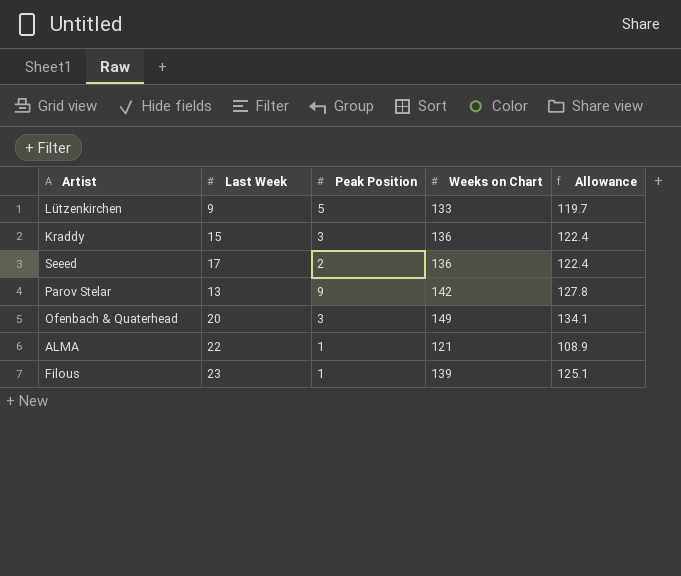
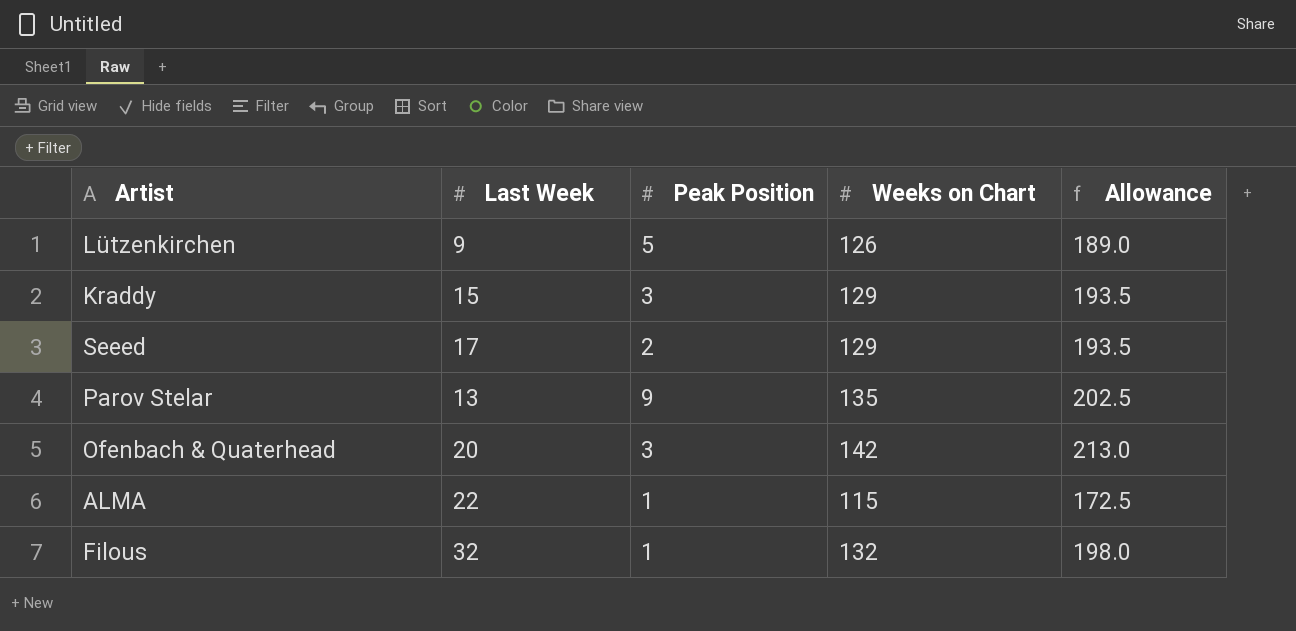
column Allowance | formula: [Weeks on Chart] * 0.9 -> [Weeks on Chart] * 1.5
Lützenkirchen | Weeks on Chart: 133 -> 126
Kraddy | Weeks on Chart: 136 -> 129
Seeed | Weeks on Chart: 136 -> 129
Parov Stelar | Weeks on Chart: 142 -> 135
Ofenbach & Quaterhead | Weeks on Chart: 149 -> 142
ALMA | Weeks on Chart: 121 -> 115
Filous | Last Week: 23 -> 32
Filous | Weeks on Chart: 139 -> 132

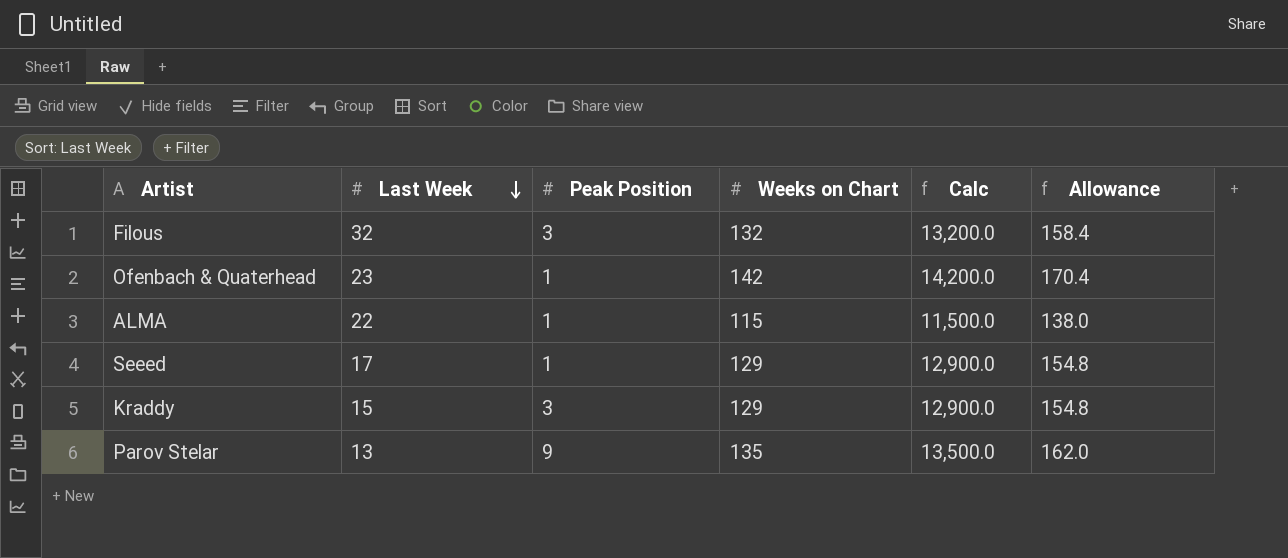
row order: none -> Last Week descending
column Calc | formula: none -> [Weeks on Chart] * 100
column Allowance | formula: [Weeks on Chart] * 1.5 -> [Weeks on Chart] * 1.2
row Lützenkirchen: 9 | 5 | 126 | 189.0 -> none
Filous | Peak Position: 1 -> 3
Ofenbach & Quaterhead | Last Week: 20 -> 23
Ofenbach & Quaterhead | Peak Position: 3 -> 1
Seeed | Peak Position: 2 -> 1

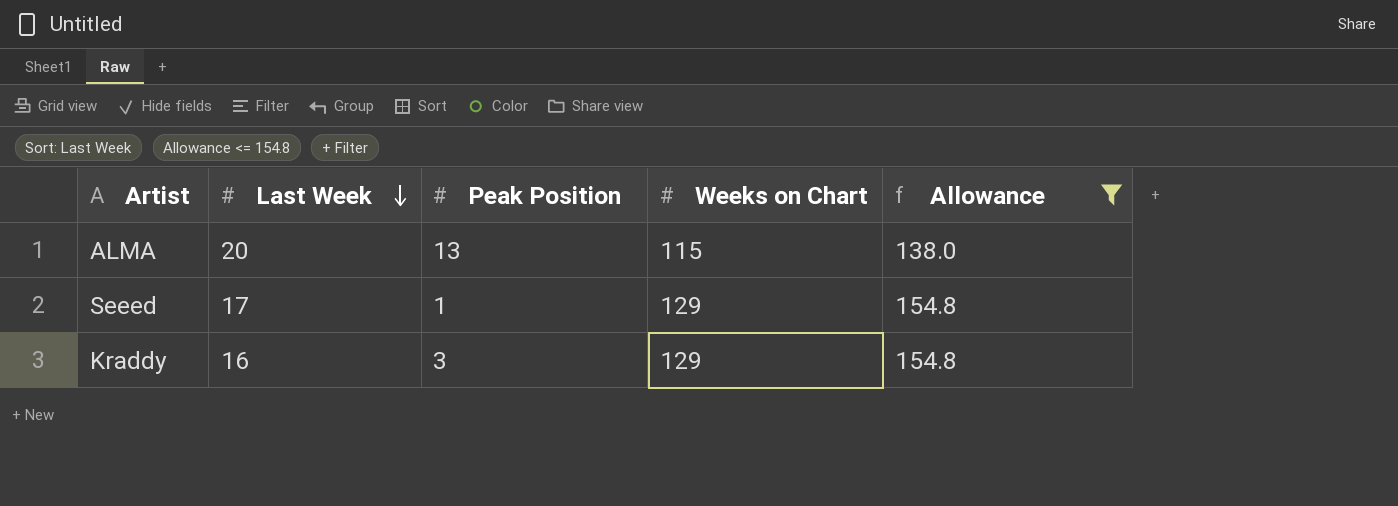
filter: none -> Allowance <= 154.8
column Calc | formula: [Weeks on Chart] * 100 -> none
ALMA | Last Week: 22 -> 20
ALMA | Peak Position: 1 -> 13
Kraddy | Last Week: 15 -> 16

